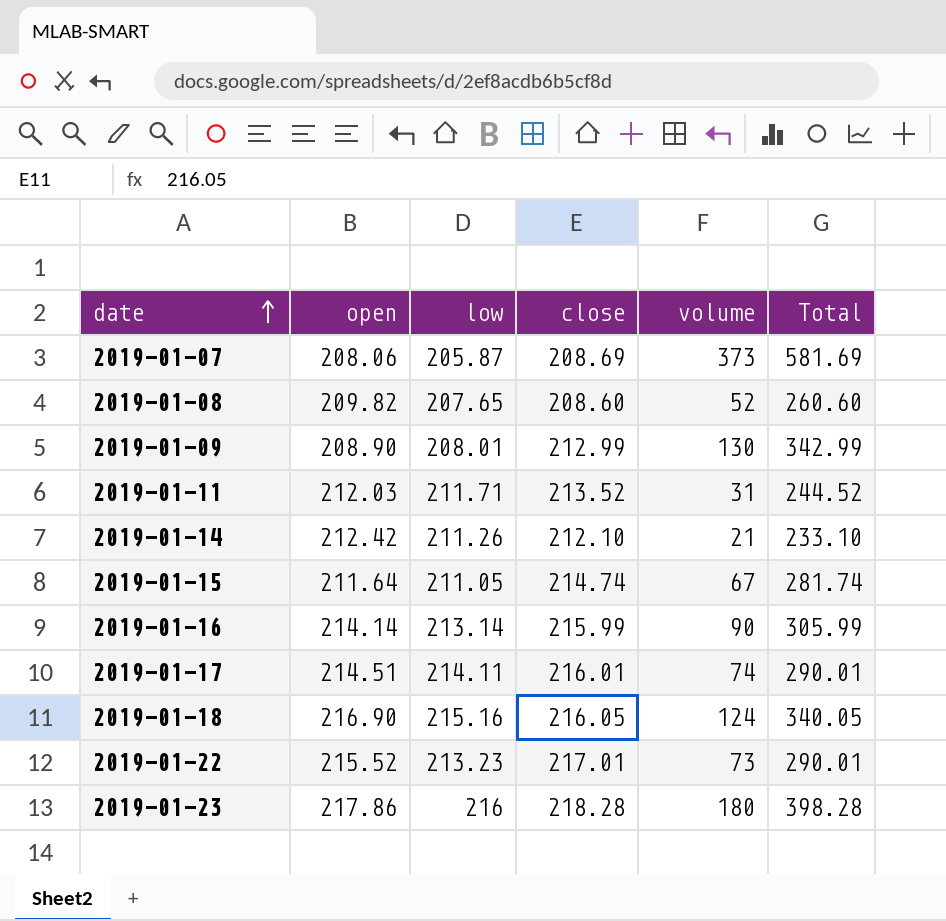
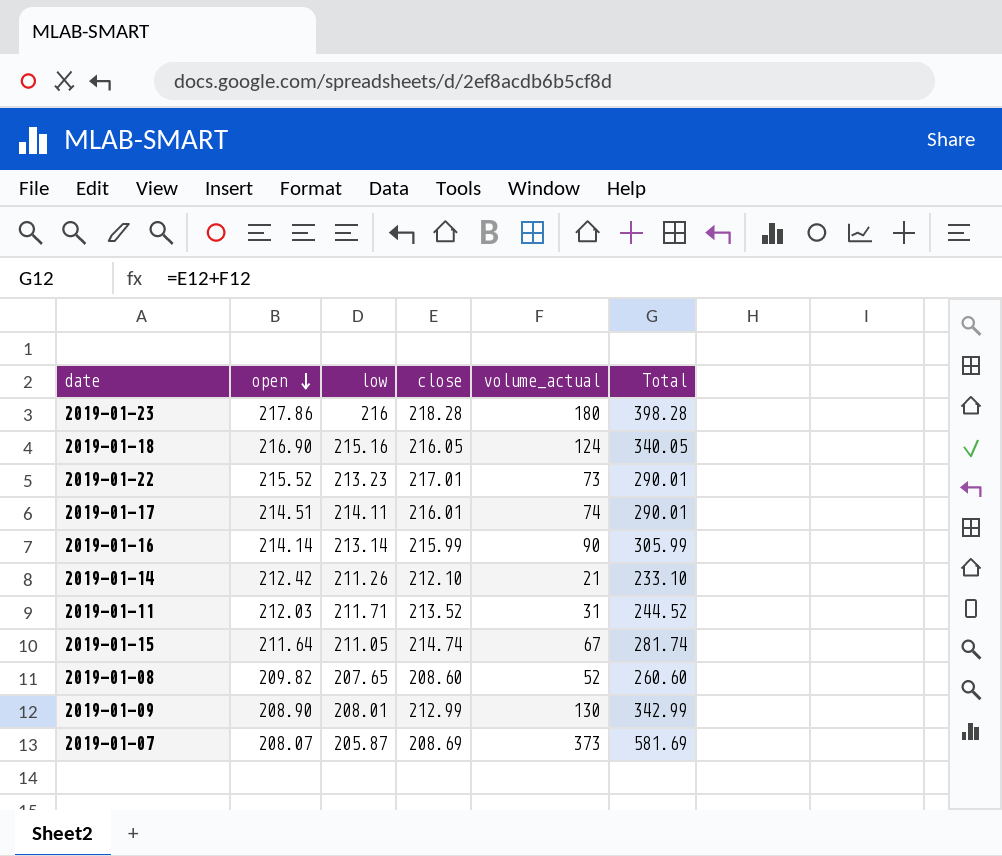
row order: date ascending -> open descending
column name: volume -> volume_actual
2019-01-07 | open: 208.06 -> 208.07

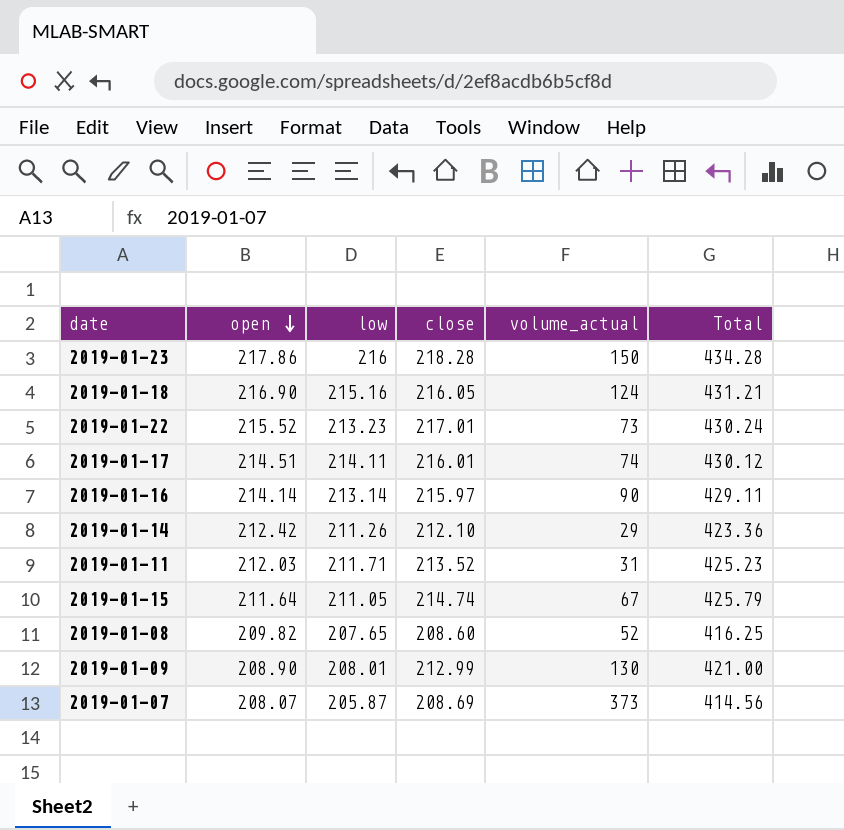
column Total | formula: [close] + [volume_actual] -> [low] + [close]
2019-01-23 | volume_actual: 180 -> 150
2019-01-16 | close: 215.99 -> 215.97
2019-01-14 | volume_actual: 21 -> 29

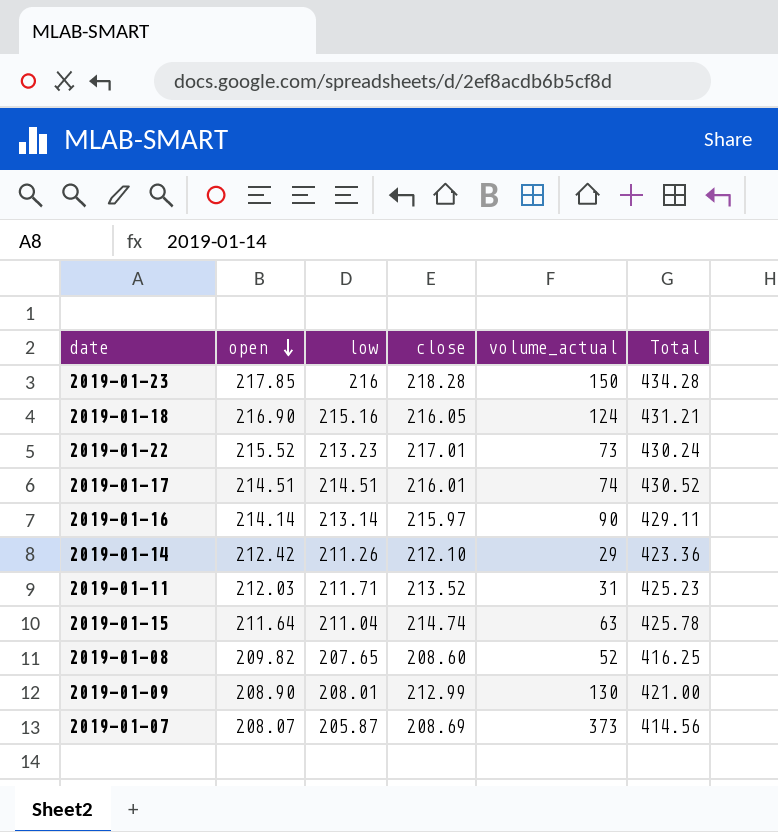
2019-01-23 | open: 217.86 -> 217.85
2019-01-17 | low: 214.11 -> 214.51
2019-01-17 | Total: 430.12 -> 430.52
2019-01-15 | low: 211.05 -> 211.04
2019-01-15 | volume_actual: 67 -> 63
2019-01-15 | Total: 425.79 -> 425.78

